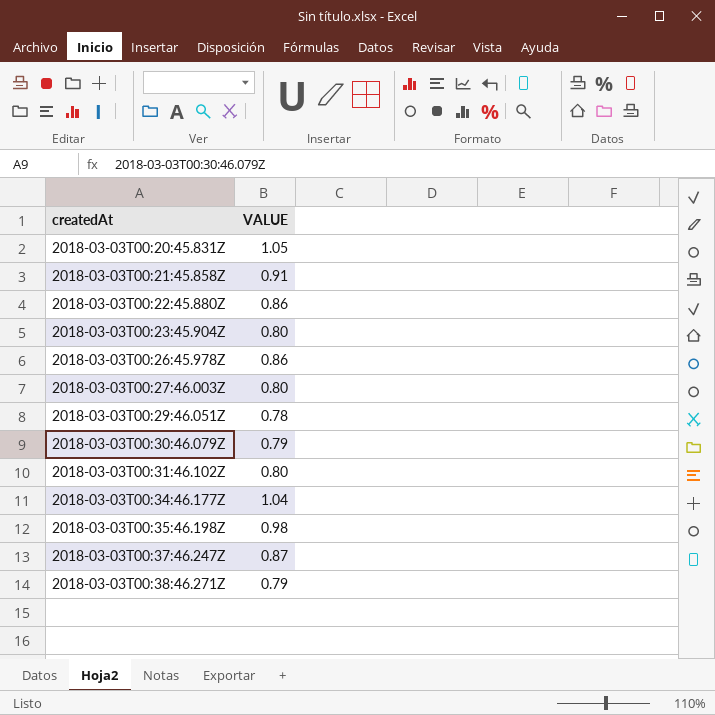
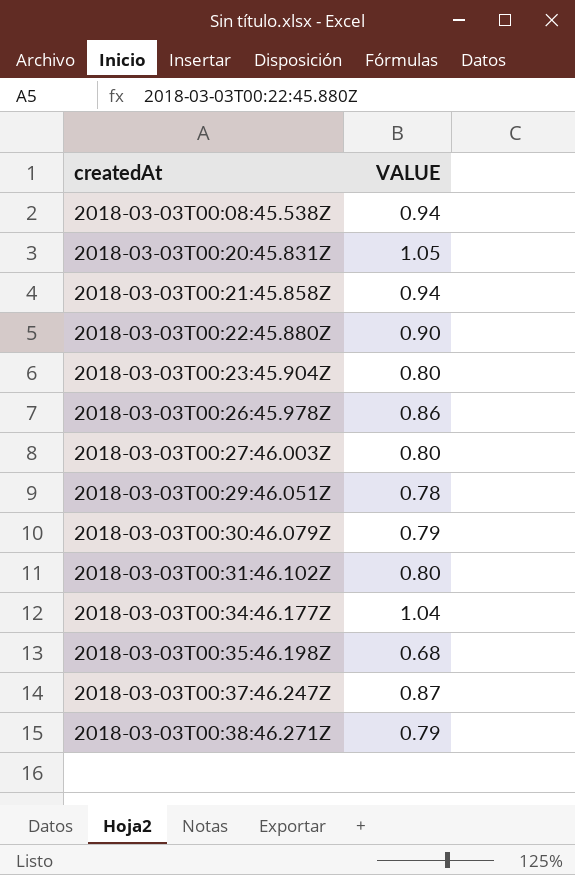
row 2018-03-03T00:08:45.538Z: none -> 0.94
2018-03-03T00:21:45.858Z | VALUE: 0.91 -> 0.94
2018-03-03T00:22:45.880Z | VALUE: 0.86 -> 0.90
2018-03-03T00:35:46.198Z | VALUE: 0.98 -> 0.68

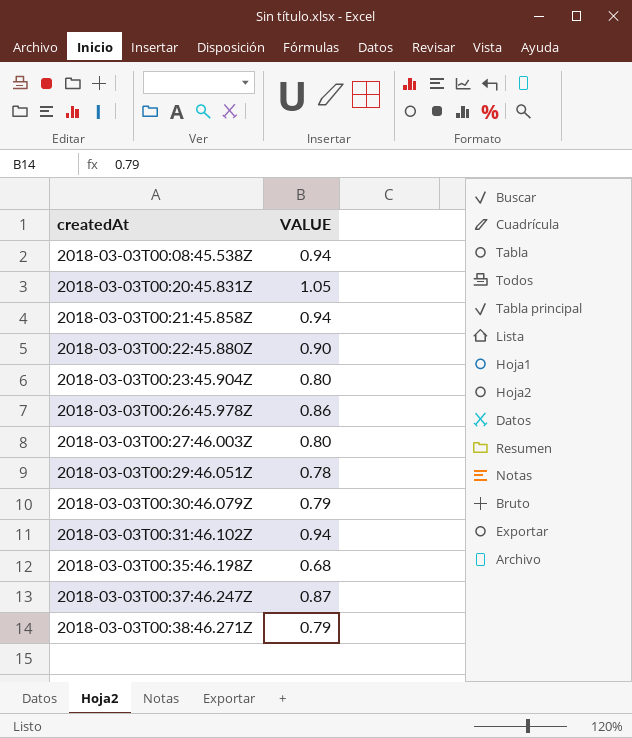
row 2018-03-03T00:34:46.177Z: 1.04 -> none
2018-03-03T00:31:46.102Z | VALUE: 0.80 -> 0.94

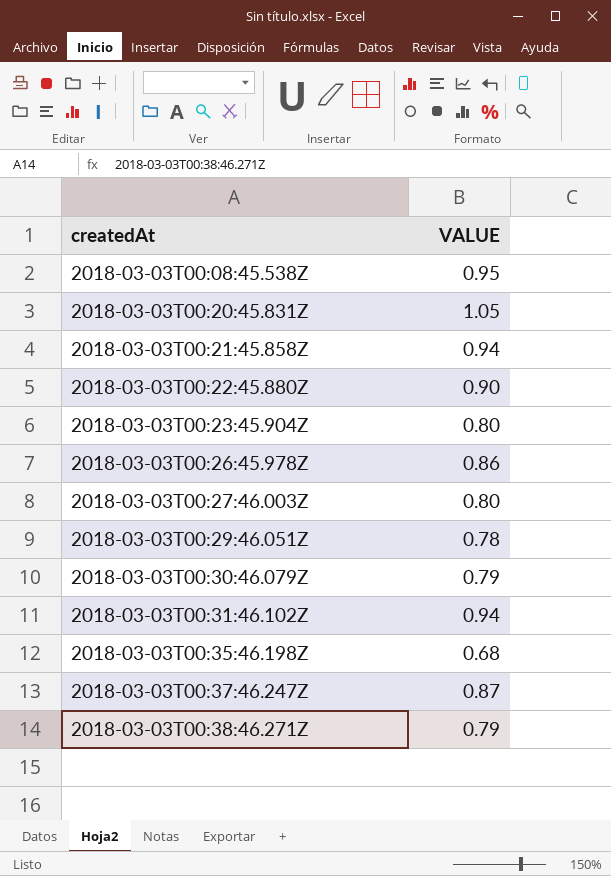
2018-03-03T00:08:45.538Z | VALUE: 0.94 -> 0.95

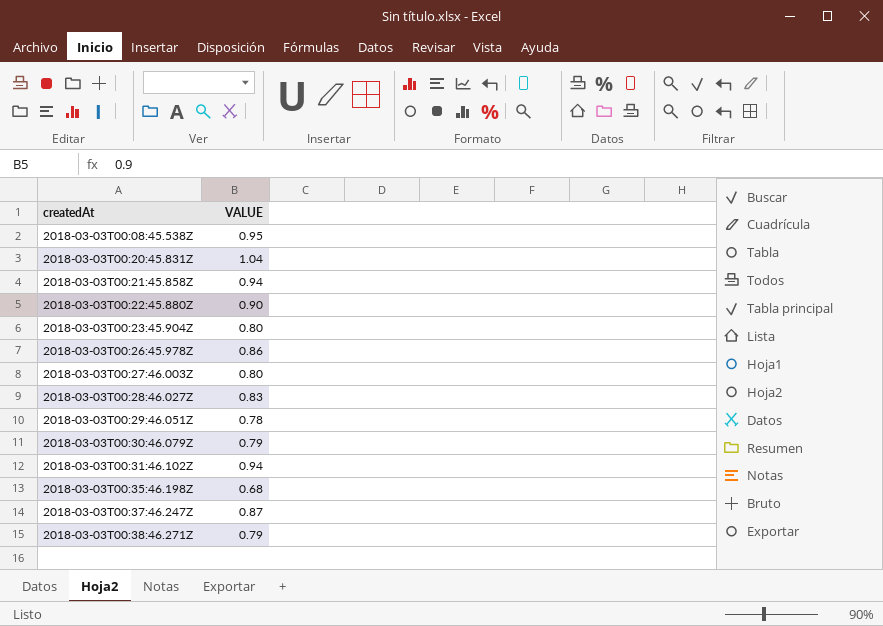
2018-03-03T00:20:45.831Z | VALUE: 1.05 -> 1.04
row 2018-03-03T00:28:46.027Z: none -> 0.83

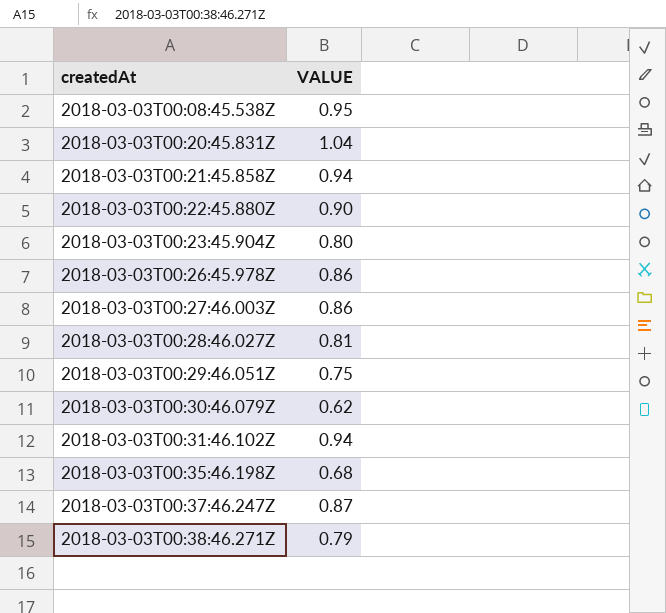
2018-03-03T00:27:46.003Z | VALUE: 0.80 -> 0.86
2018-03-03T00:28:46.027Z | VALUE: 0.83 -> 0.81
2018-03-03T00:29:46.051Z | VALUE: 0.78 -> 0.75
2018-03-03T00:30:46.079Z | VALUE: 0.79 -> 0.62

